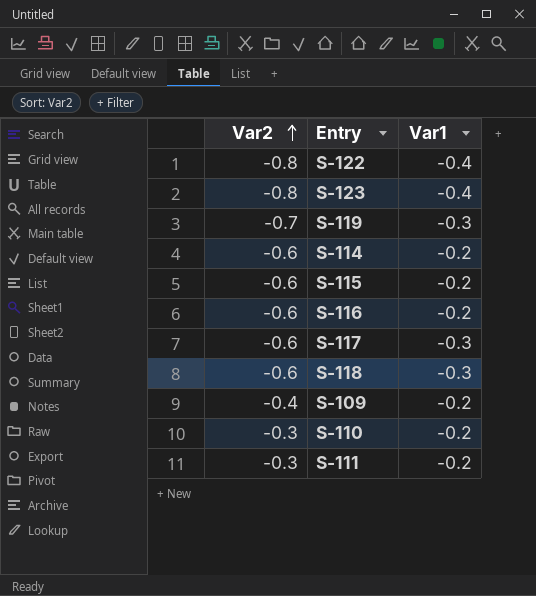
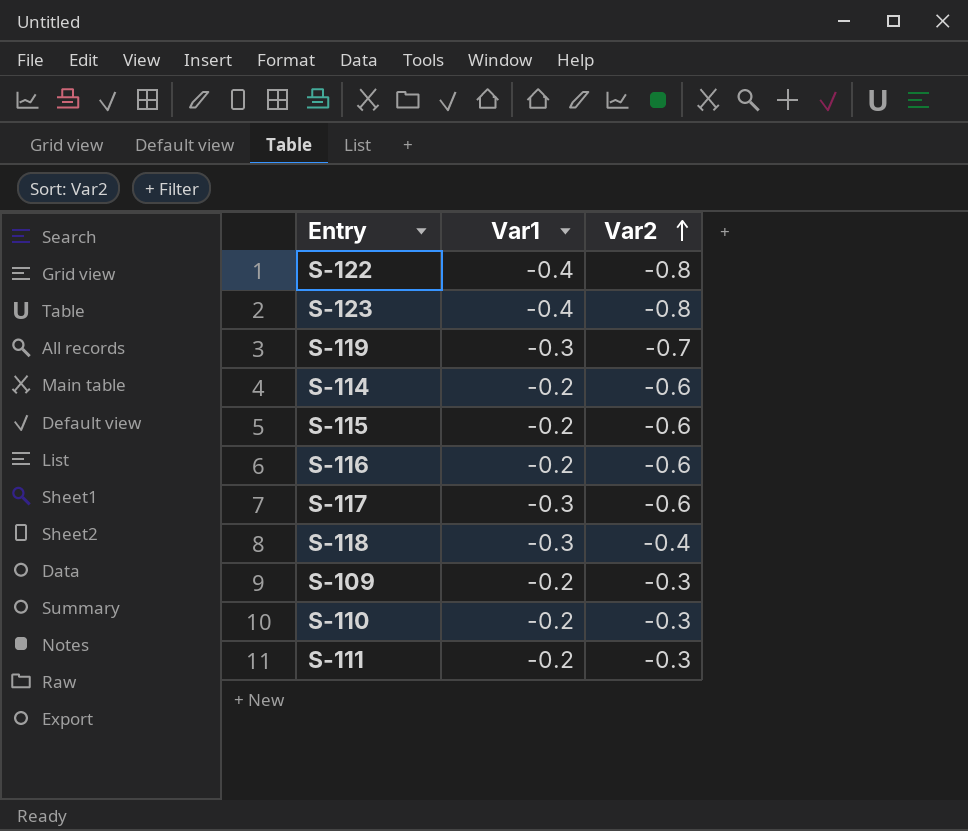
column Var2 | position: 1 -> 3
S-118 | Var2: -0.6 -> -0.4
S-109 | Var2: -0.4 -> -0.3

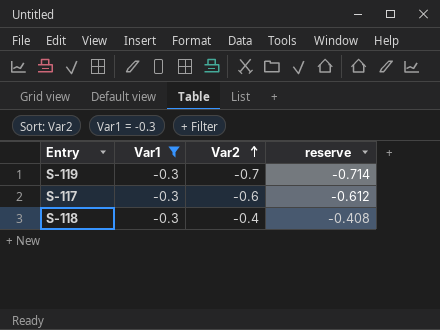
filter: none -> Var1 = -0.3
column reserve | formula: none -> [Var2] * 1.02

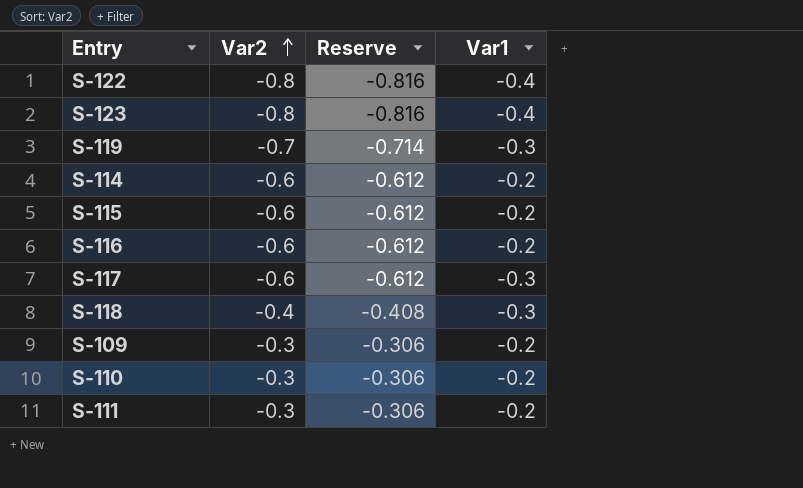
filter: Var1 = -0.3 -> none
column name: reserve -> Reserve
column Var1 | position: 2 -> 4

